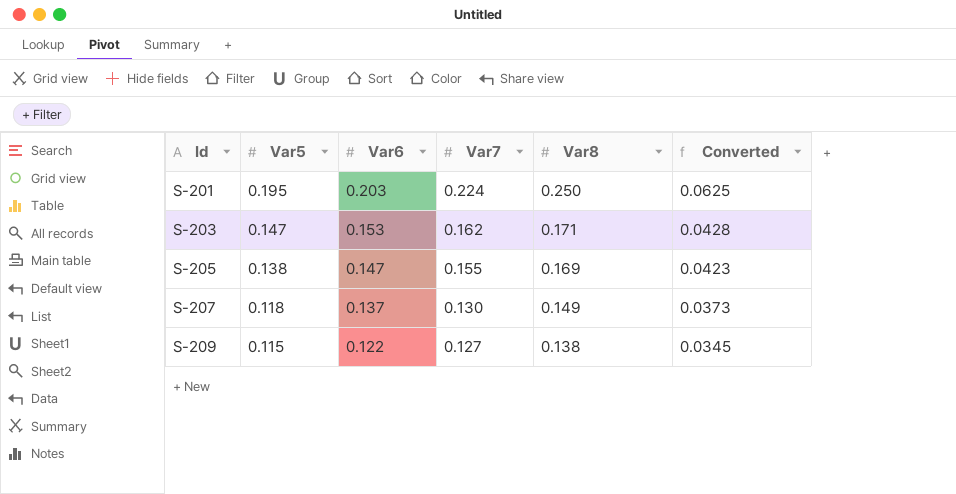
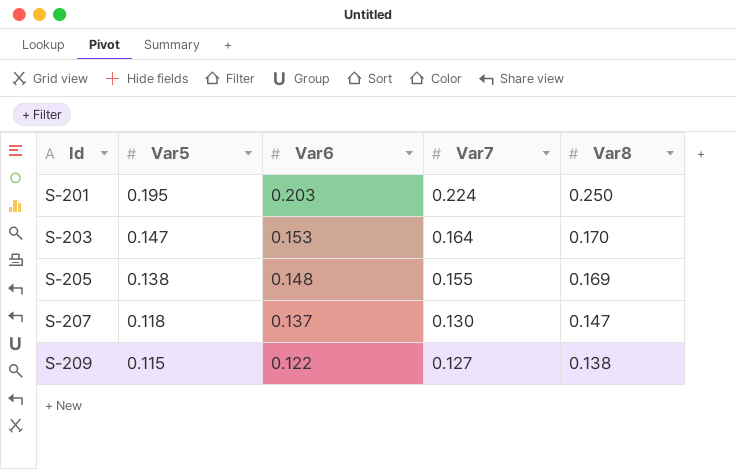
column Converted | formula: [Var8] * 0.25 -> none
S-203 | Var7: 0.162 -> 0.164
S-203 | Var8: 0.171 -> 0.170
S-205 | Var6: 0.147 -> 0.148
S-207 | Var8: 0.149 -> 0.147

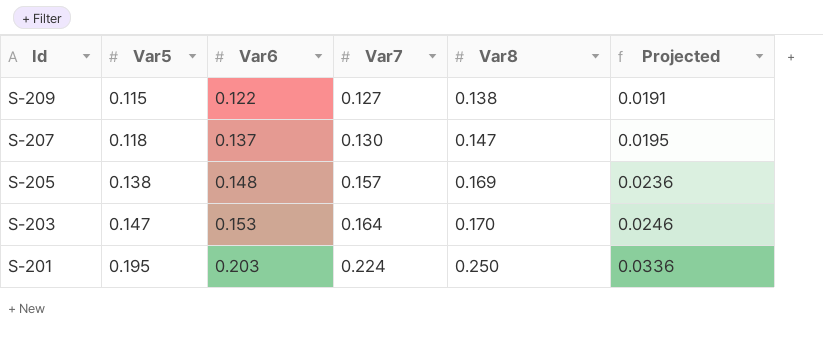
row order: Id ascending -> Id descending
column Projected | formula: none -> [Var7] * 0.15
S-205 | Var7: 0.155 -> 0.157

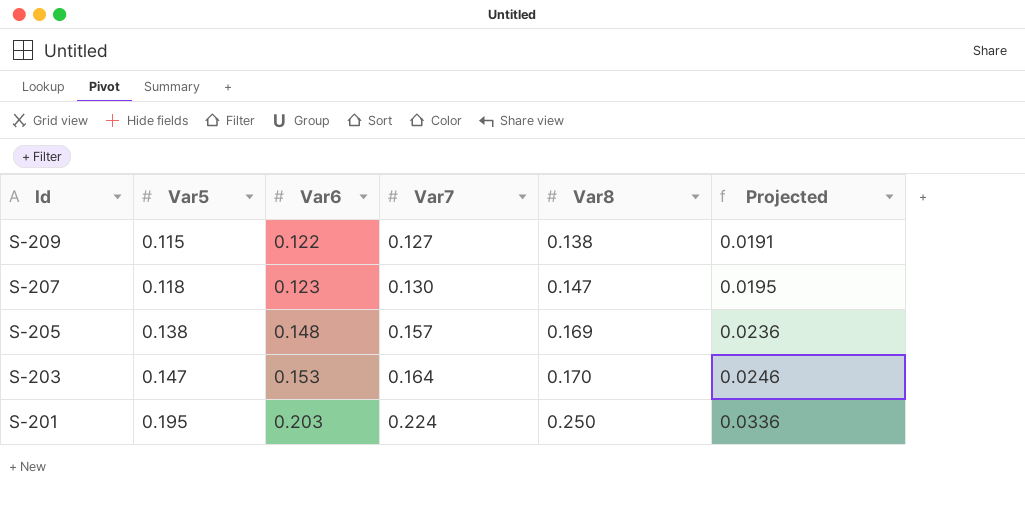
S-207 | Var6: 0.137 -> 0.123

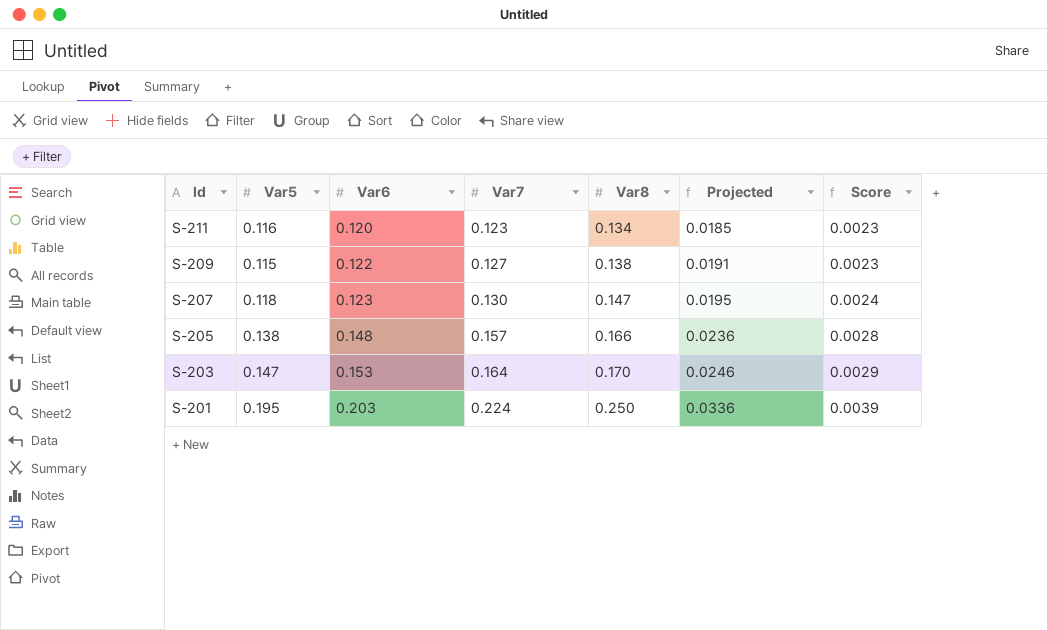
column Score | formula: none -> [Var5] * 0.02
row S-211: none -> 0.116 | 0.120 | 0.123 | 0.134 | 0.0185 | 0.0023
S-205 | Var8: 0.169 -> 0.166

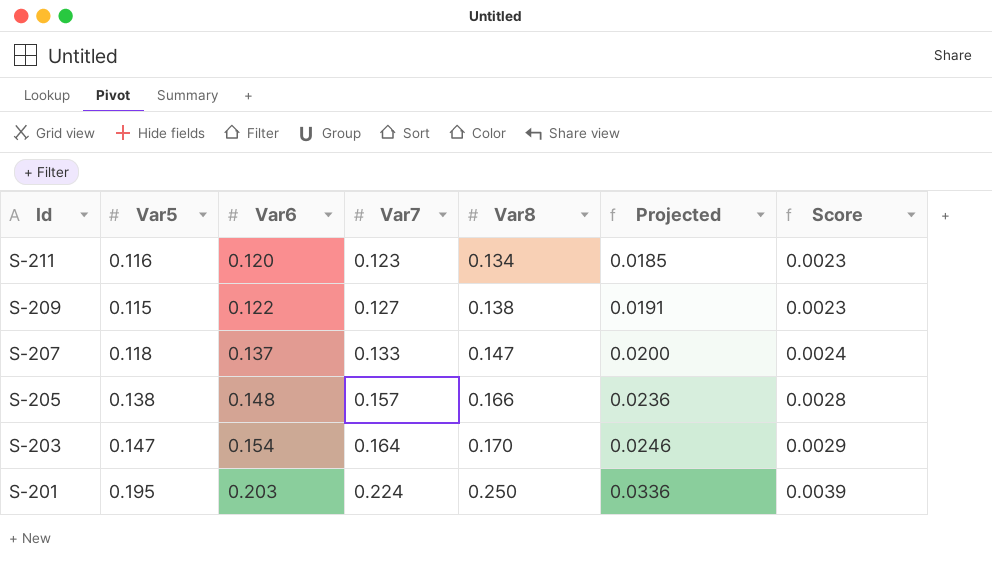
S-207 | Var6: 0.123 -> 0.137
S-207 | Var7: 0.130 -> 0.133
S-207 | Projected: 0.0195 -> 0.0200
S-203 | Var6: 0.153 -> 0.154

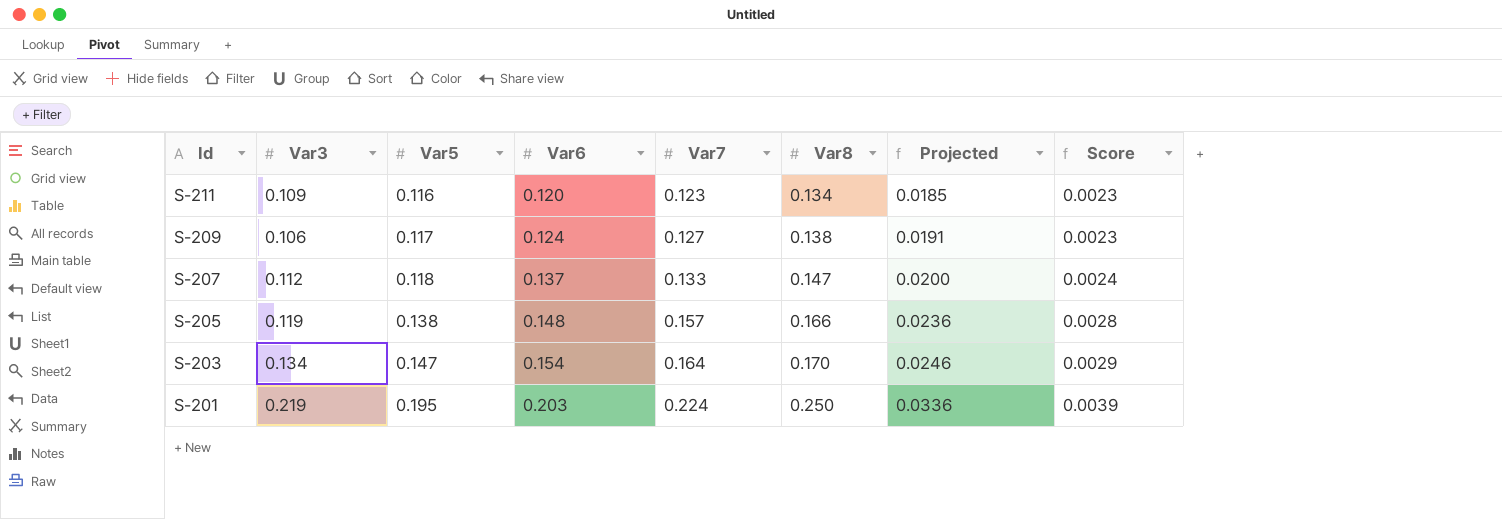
column Var3 | position: none -> 2
S-209 | Var5: 0.115 -> 0.117
S-209 | Var6: 0.122 -> 0.124

